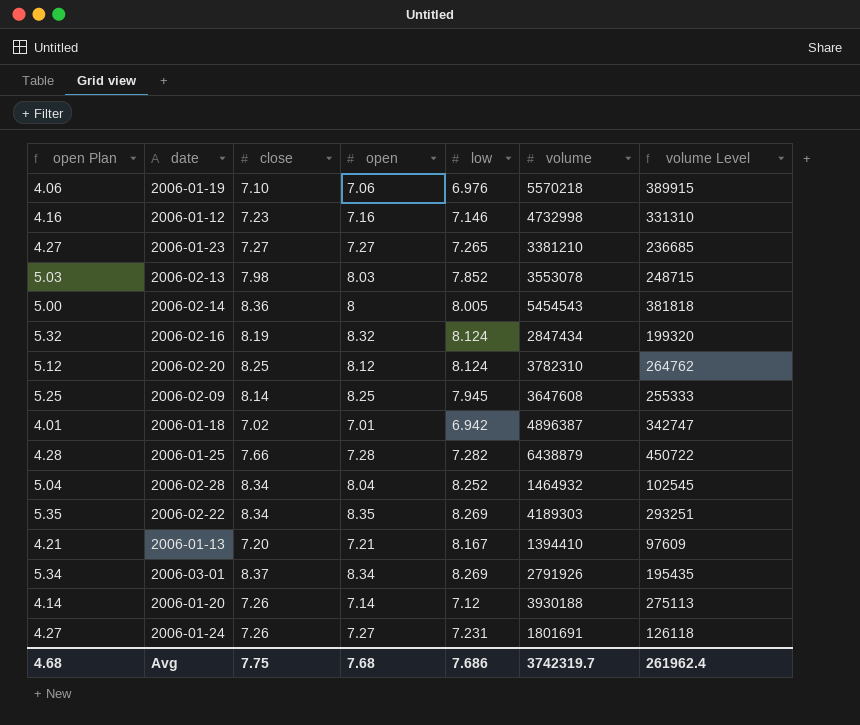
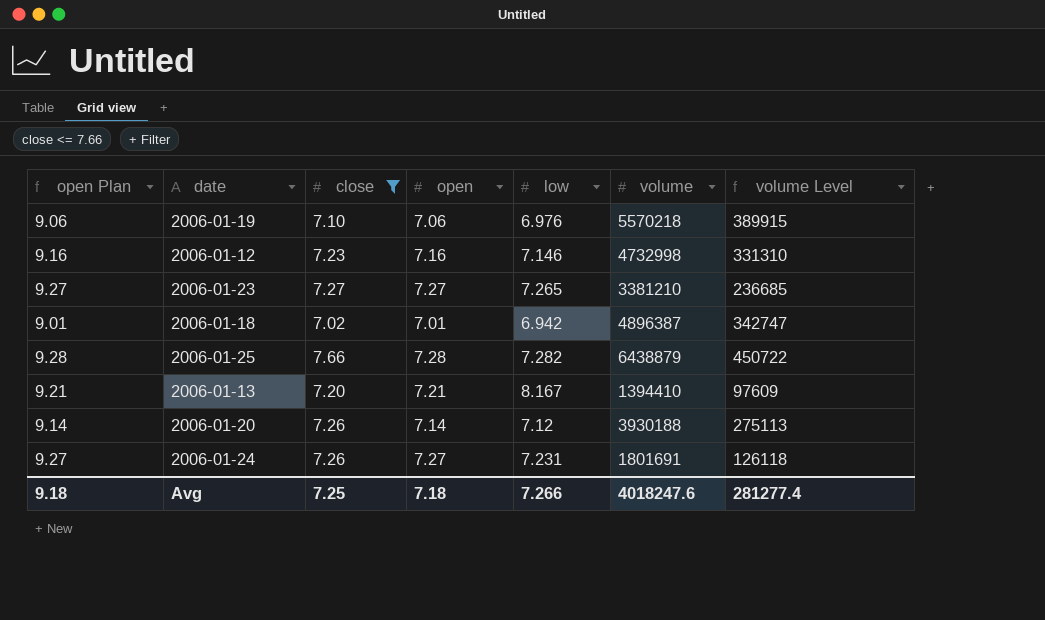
filter: none -> close <= 7.66
column open Plan | formula: [open] - 3 -> [open] + 2
Avg | open Plan: 4.68 -> 9.18
Avg | close: 7.75 -> 7.25
Avg | open: 7.68 -> 7.18
Avg | low: 7.686 -> 7.266
Avg | volume: 3742319.7 -> 4018247.6
Avg | volume Level: 261962.4 -> 281277.4

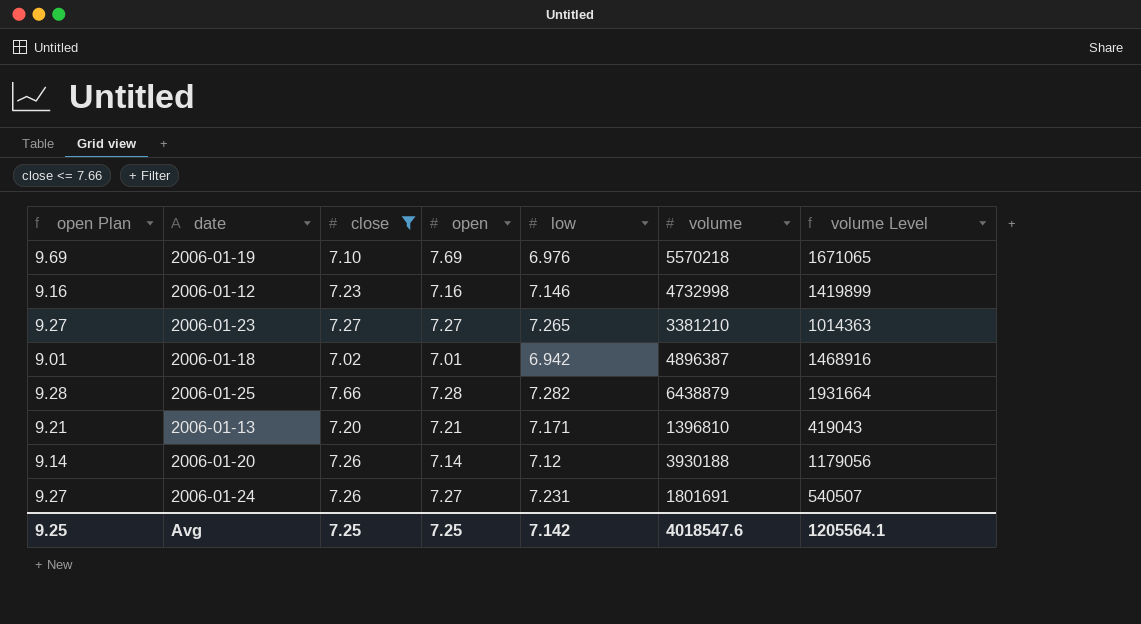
column volume Level | formula: [volume] * 0.07 -> [volume] * 0.3
2006-01-19 | open Plan: 9.06 -> 9.69
2006-01-19 | open: 7.06 -> 7.69
2006-01-13 | low: 8.167 -> 7.171
2006-01-13 | volume: 1394410 -> 1396810
Avg | open Plan: 9.18 -> 9.25
Avg | open: 7.18 -> 7.25
Avg | low: 7.266 -> 7.142
Avg | volume: 4018247.6 -> 4018547.6
Avg | volume Level: 281277.4 -> 1205564.1

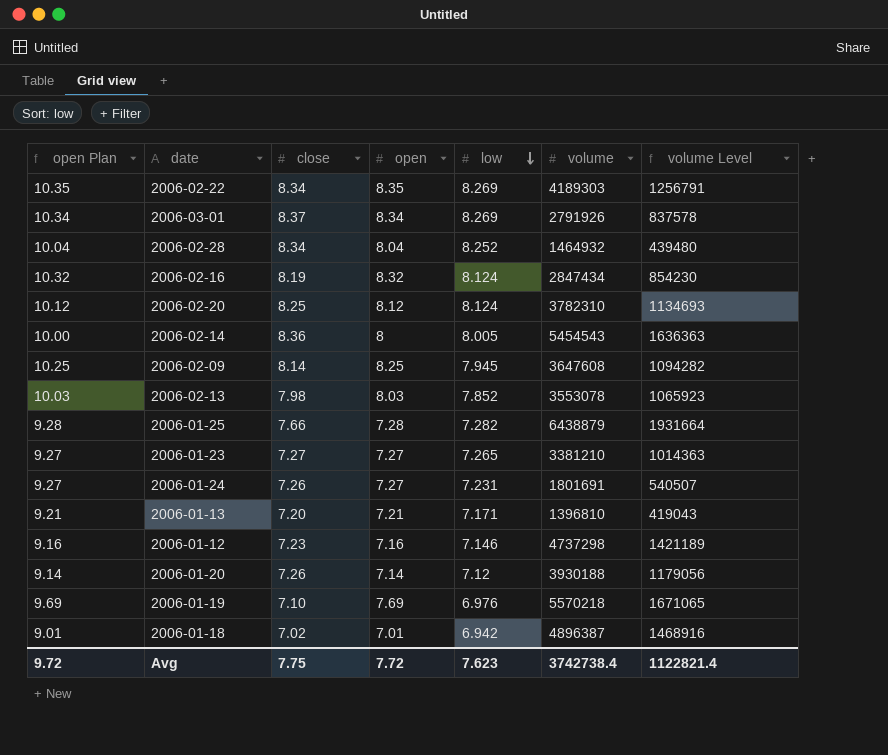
filter: close <= 7.66 -> none
row order: none -> low descending
2006-01-12 | volume: 4732998 -> 4737298
2006-01-12 | volume Level: 1419899 -> 1421189
Avg | open Plan: 9.25 -> 9.72
Avg | close: 7.25 -> 7.75
Avg | open: 7.25 -> 7.72
Avg | low: 7.142 -> 7.623
Avg | volume: 4018547.6 -> 3742738.4
Avg | volume Level: 1205564.1 -> 1122821.4

